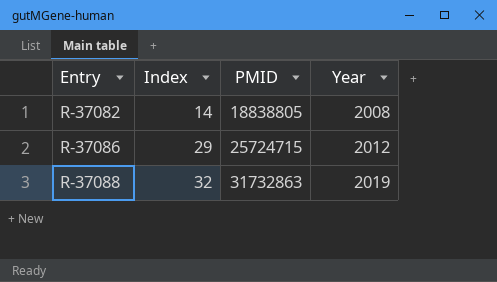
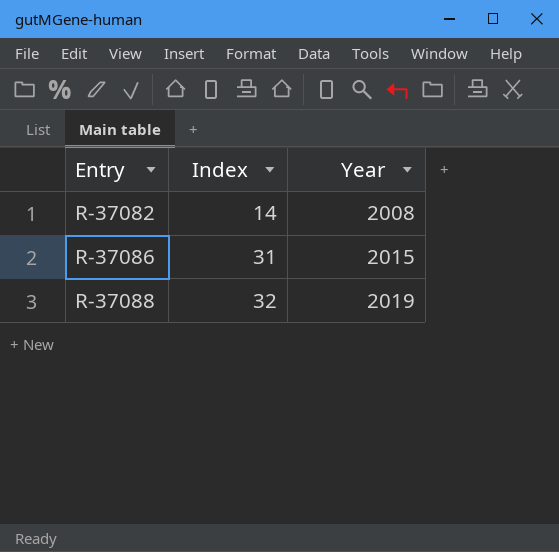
column PMID | position: 3 -> none
R-37086 | Index: 29 -> 31
R-37086 | Year: 2012 -> 2015

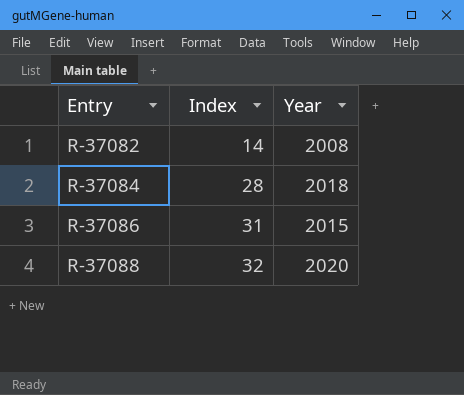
row R-37084: none -> 28 | 2018
R-37088 | Year: 2019 -> 2020

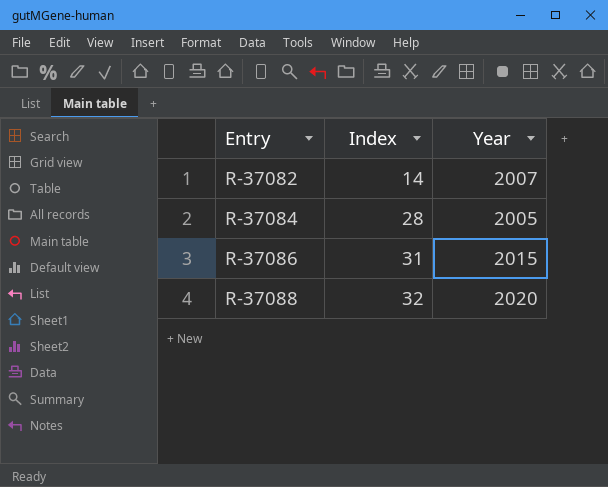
R-37082 | Year: 2008 -> 2007
R-37084 | Year: 2018 -> 2005

